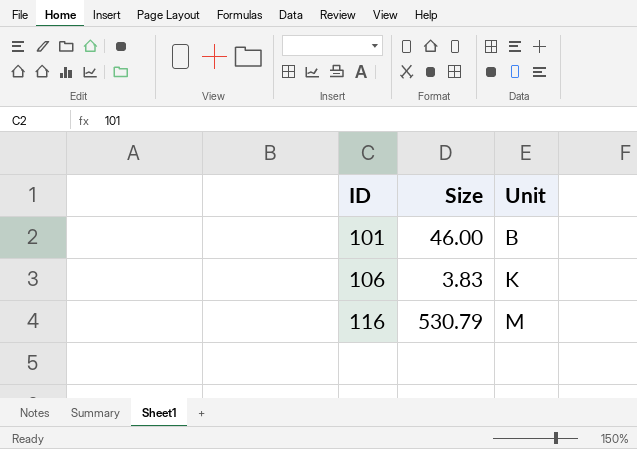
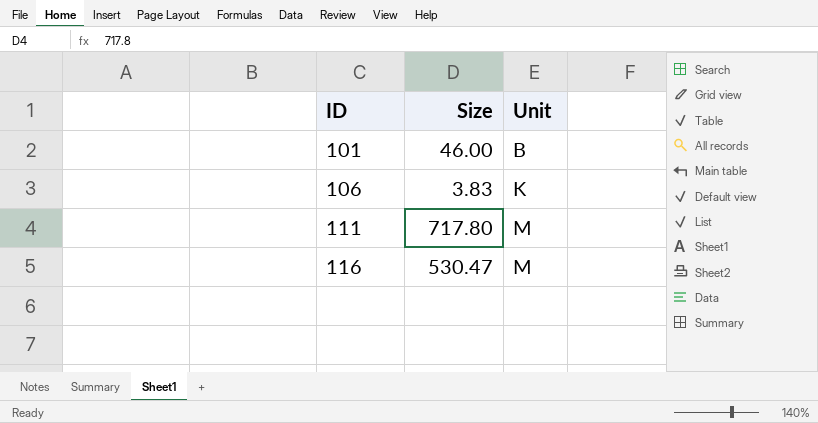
row 111: none -> 717.80 | M
116 | Size: 530.79 -> 530.47

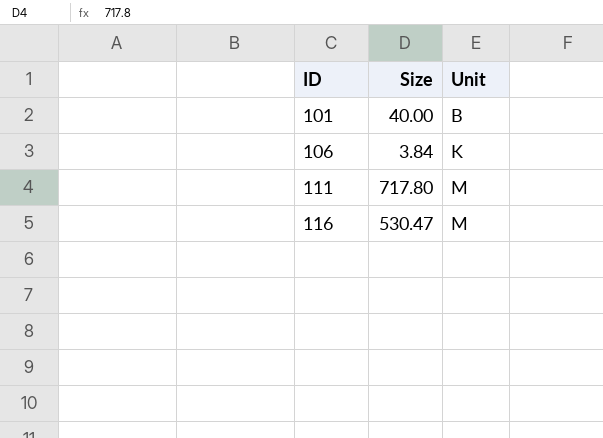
101 | Size: 46.00 -> 40.00
106 | Size: 3.83 -> 3.84

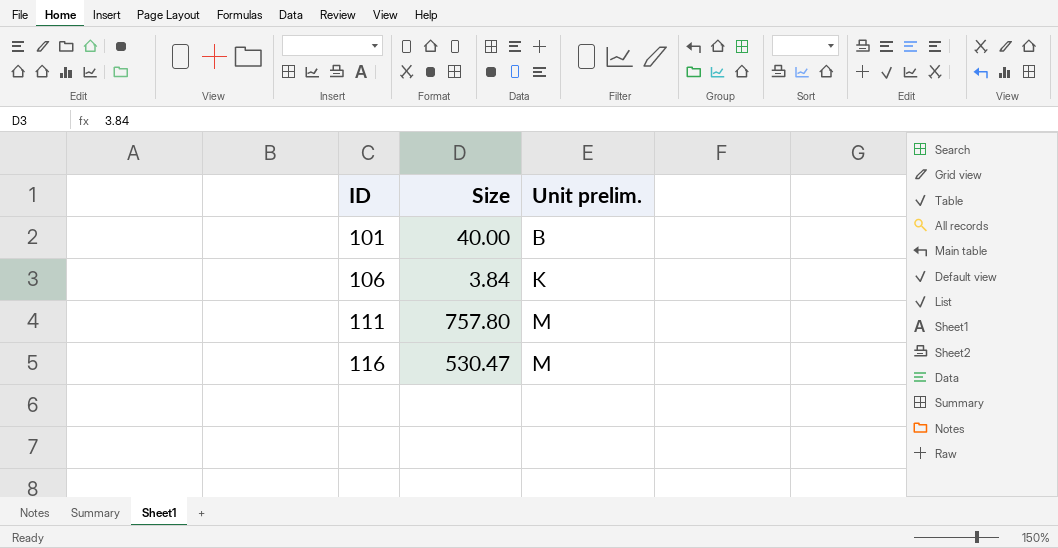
column name: Unit -> Unit prelim.
111 | Size: 717.80 -> 757.80

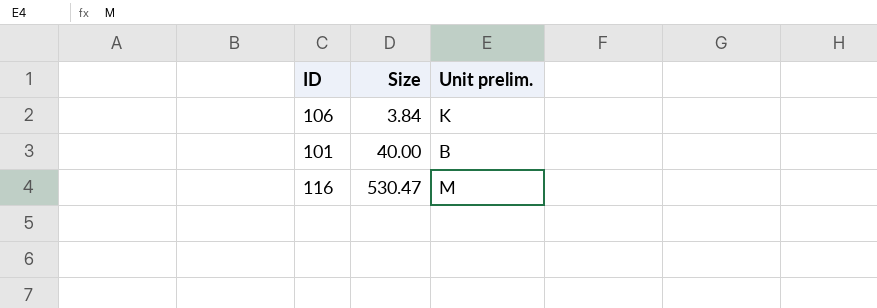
row order: ID ascending -> Size ascending
row 111: 757.80 | M -> none

